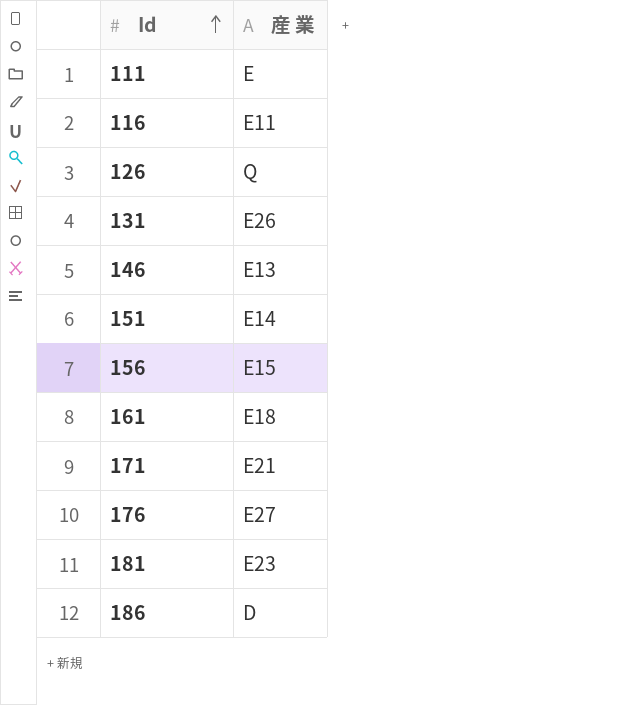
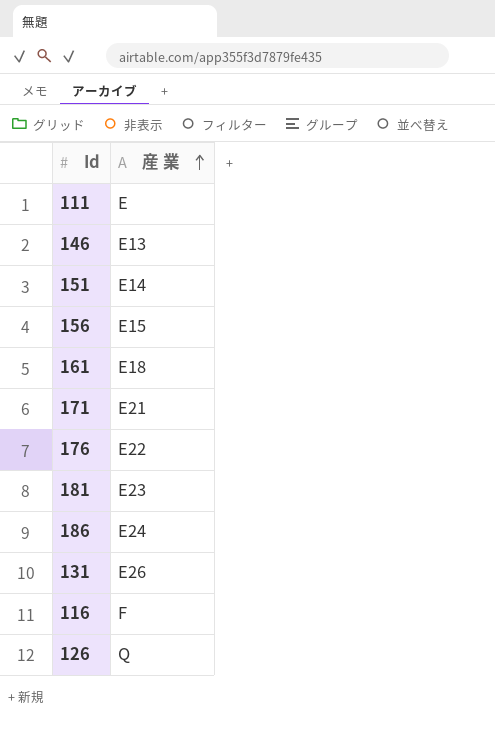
row order: Id ascending -> 産 業 ascending
176 | 産 業: E27 -> E22
186 | 産 業: D -> E24
116 | 産 業: E11 -> F

